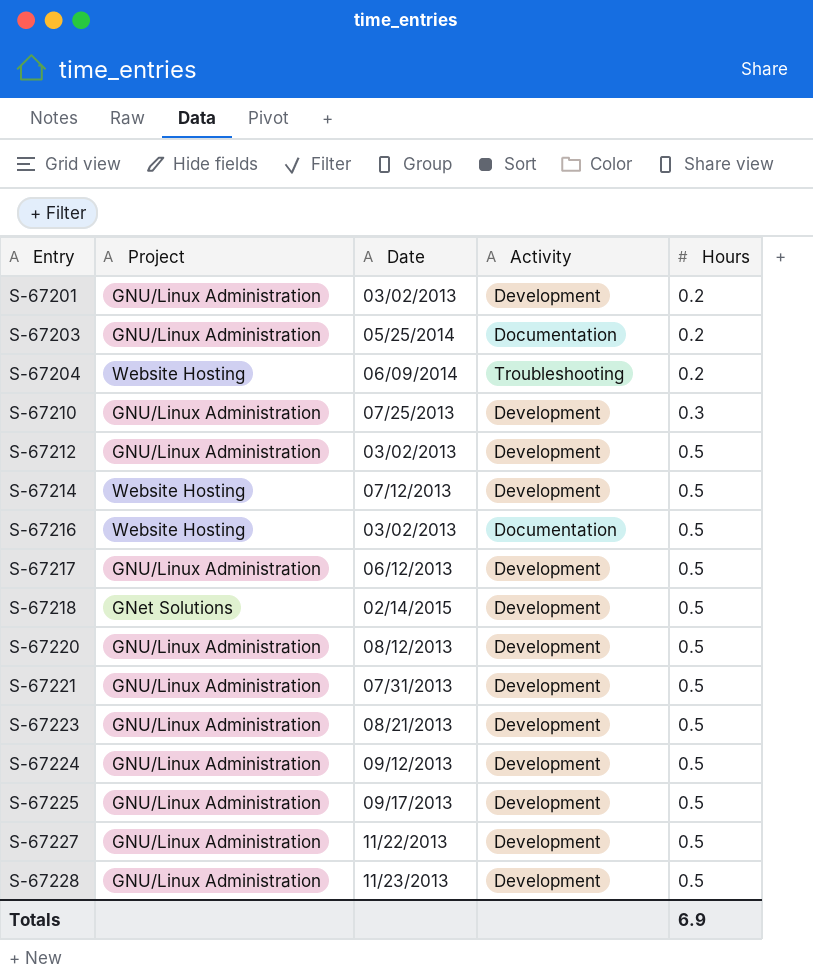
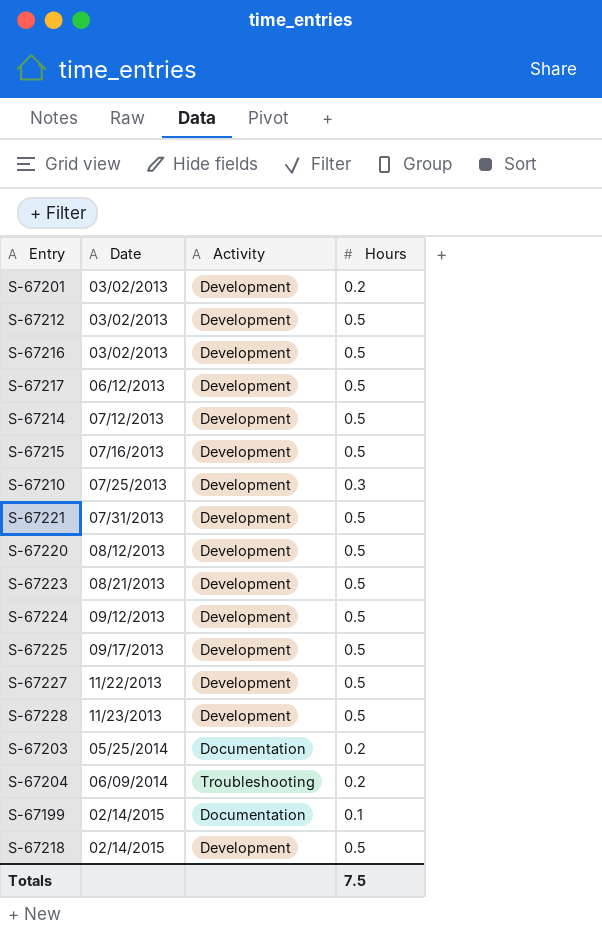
row order: Entry ascending -> Date ascending
column Project | position: 2 -> none
S-67216 | Activity: Documentation -> Development
row S-67215: none -> 07/16/2013 | Development | 0.5
row S-67199: none -> 02/14/2015 | Documentation | 0.1
Totals | Hours: 6.9 -> 7.5

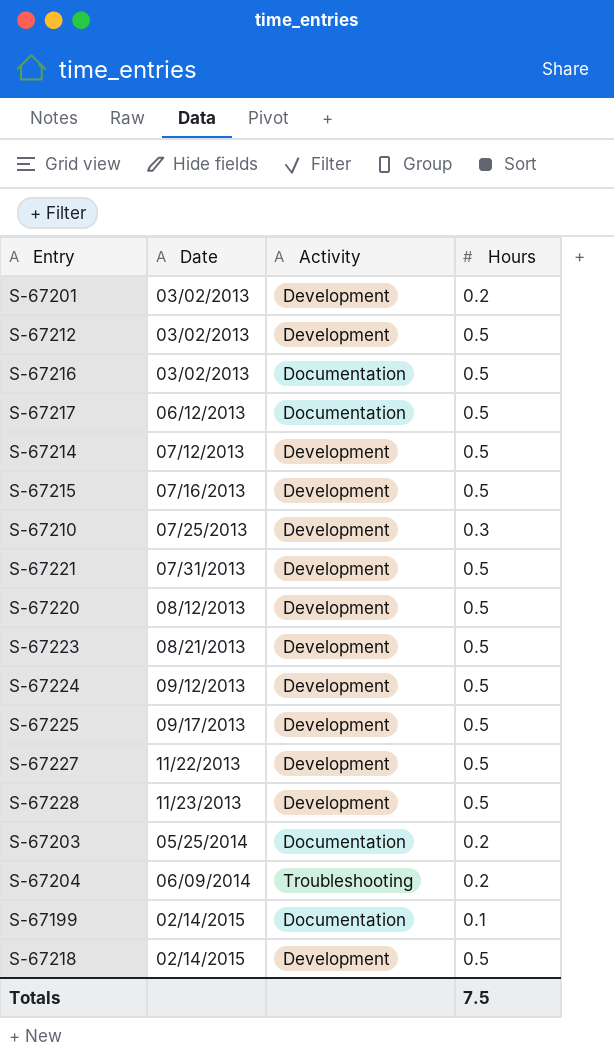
S-67216 | Activity: Development -> Documentation
S-67217 | Activity: Development -> Documentation

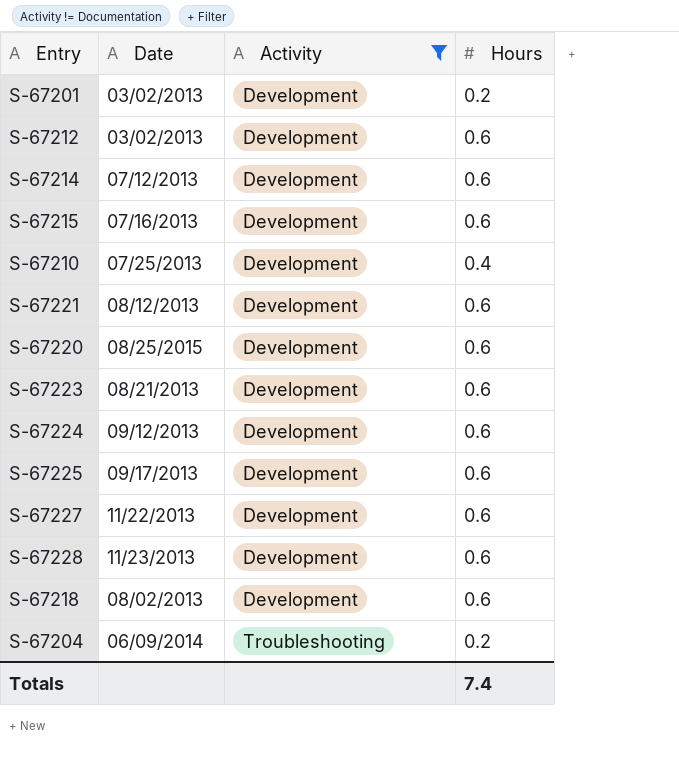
filter: none -> Activity != Documentation
row order: Date ascending -> Activity ascending
S-67212 | Hours: 0.5 -> 0.6
S-67214 | Hours: 0.5 -> 0.6
S-67215 | Hours: 0.5 -> 0.6
S-67210 | Hours: 0.3 -> 0.4
S-67221 | Date: 07/31/2013 -> 08/12/2013
S-67221 | Hours: 0.5 -> 0.6
S-67220 | Date: 08/12/2013 -> 08/25/2015
S-67220 | Hours: 0.5 -> 0.6
S-67223 | Hours: 0.5 -> 0.6
S-67224 | Hours: 0.5 -> 0.6
S-67225 | Hours: 0.5 -> 0.6
S-67227 | Hours: 0.5 -> 0.6
S-67228 | Hours: 0.5 -> 0.6
S-67218 | Date: 02/14/2015 -> 08/02/2013
S-67218 | Hours: 0.5 -> 0.6
Totals | Hours: 7.5 -> 7.4

